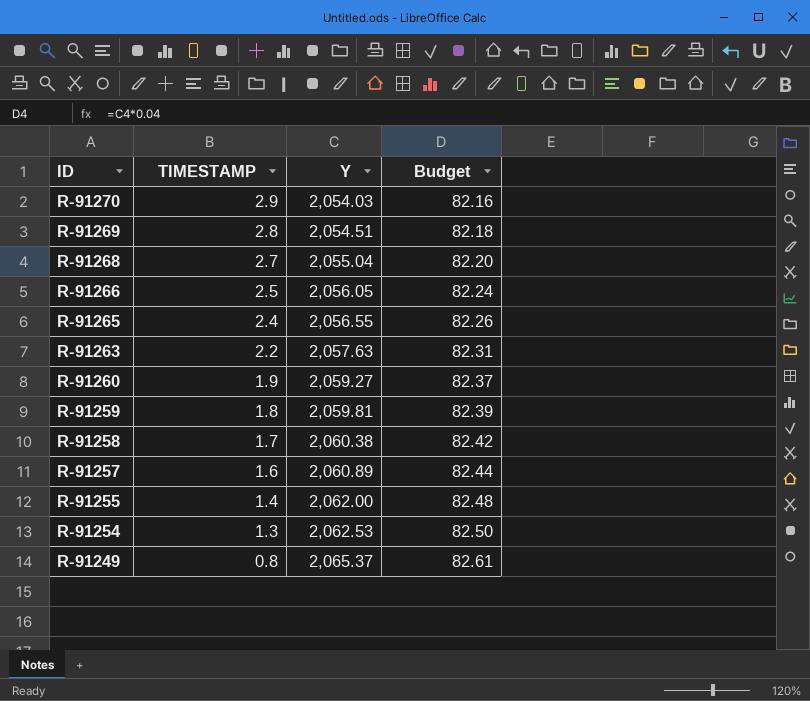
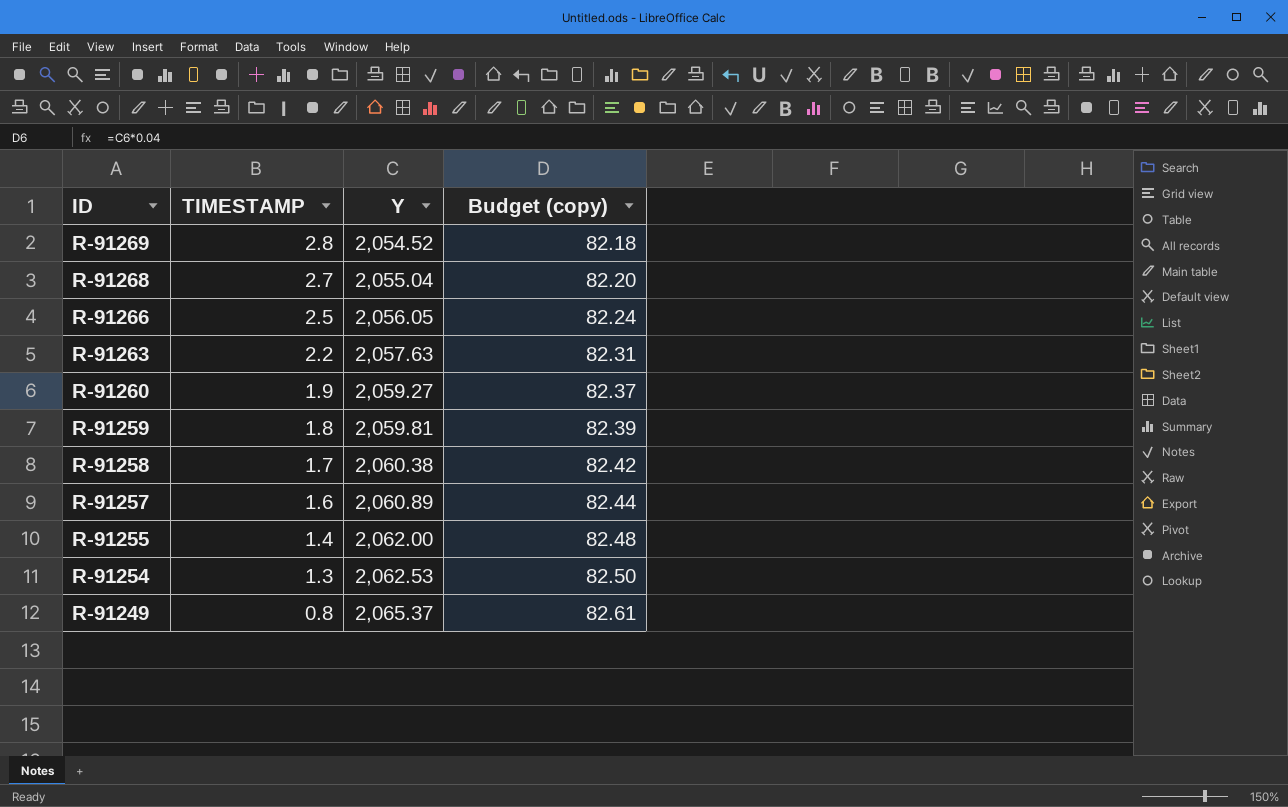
column name: Budget -> Budget (copy)
row R-91270: 2.9 | 2,054.03 | 82.16 -> none
row R-91265: 2.4 | 2,056.55 | 82.26 -> none
R-91269 | Y: 2,054.51 -> 2,054.52

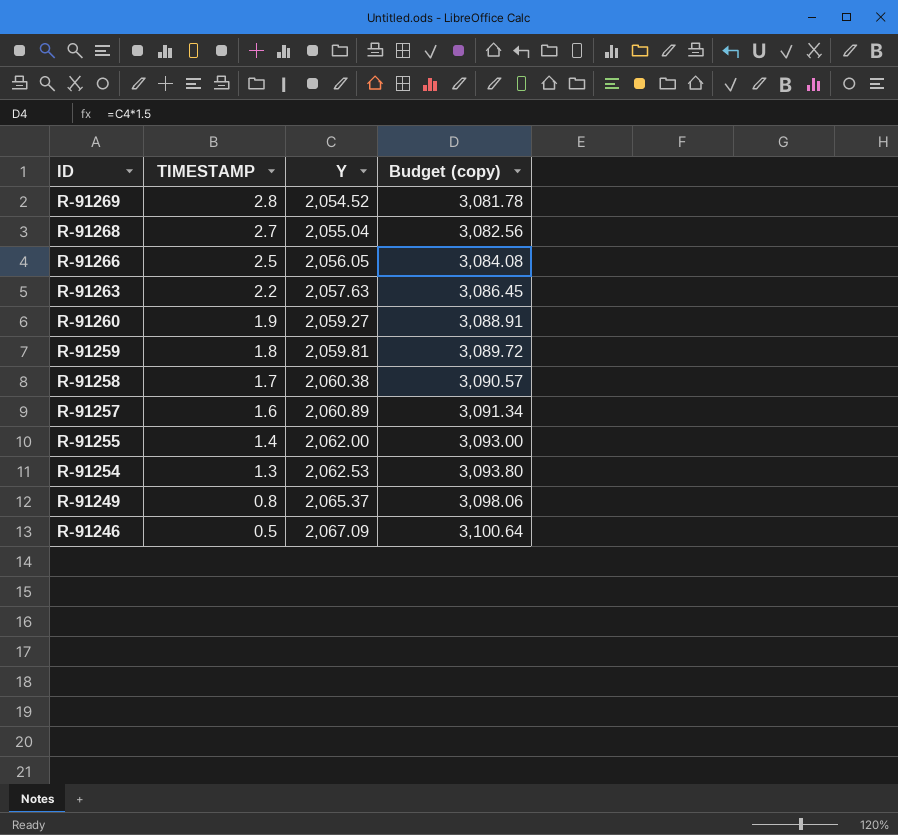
column Budget (copy) | formula: [Y] * 0.04 -> [Y] * 1.5
row R-91246: none -> 0.5 | 2,067.09 | 3,100.64

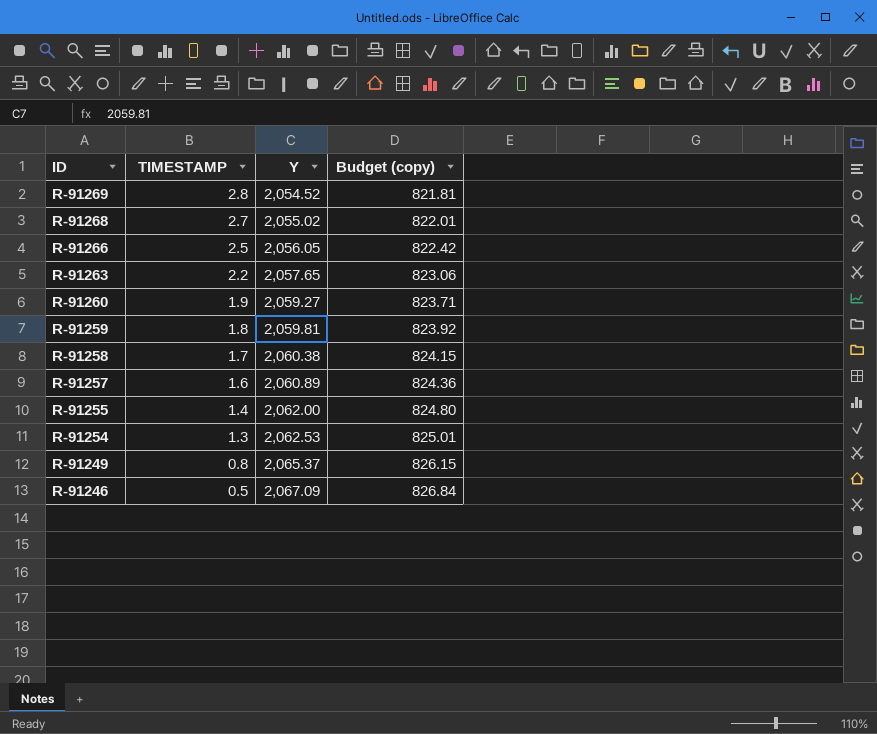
column Budget (copy) | formula: [Y] * 1.5 -> [Y] * 0.4
R-91268 | Y: 2,055.04 -> 2,055.02
R-91263 | Y: 2,057.63 -> 2,057.65

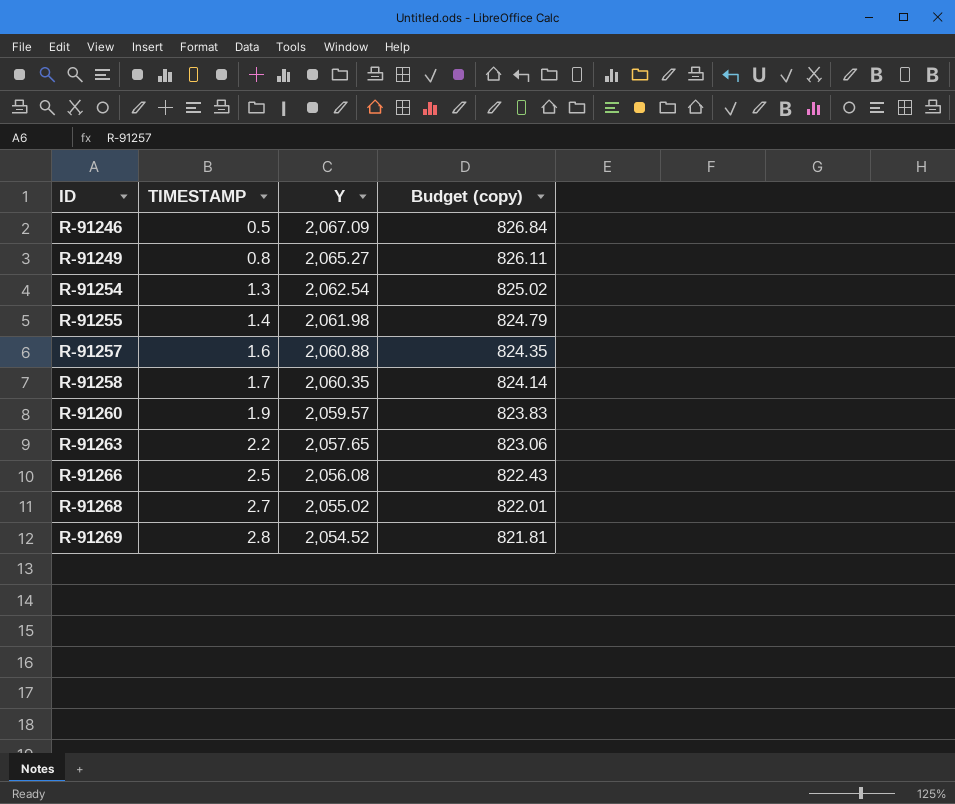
row order: ID descending -> ID ascending
row R-91259: 1.8 | 2,059.81 | 823.92 -> none
R-91249 | Y: 2,065.37 -> 2,065.27
R-91249 | Budget (copy): 826.15 -> 826.11
R-91254 | Y: 2,062.53 -> 2,062.54
R-91254 | Budget (copy): 825.01 -> 825.02
R-91255 | Y: 2,062.00 -> 2,061.98
R-91255 | Budget (copy): 824.80 -> 824.79
R-91257 | Y: 2,060.89 -> 2,060.88
R-91257 | Budget (copy): 824.36 -> 824.35
R-91258 | Y: 2,060.38 -> 2,060.35
R-91258 | Budget (copy): 824.15 -> 824.14
R-91260 | Y: 2,059.27 -> 2,059.57
R-91260 | Budget (copy): 823.71 -> 823.83
R-91266 | Y: 2,056.05 -> 2,056.08
R-91266 | Budget (copy): 822.42 -> 822.43

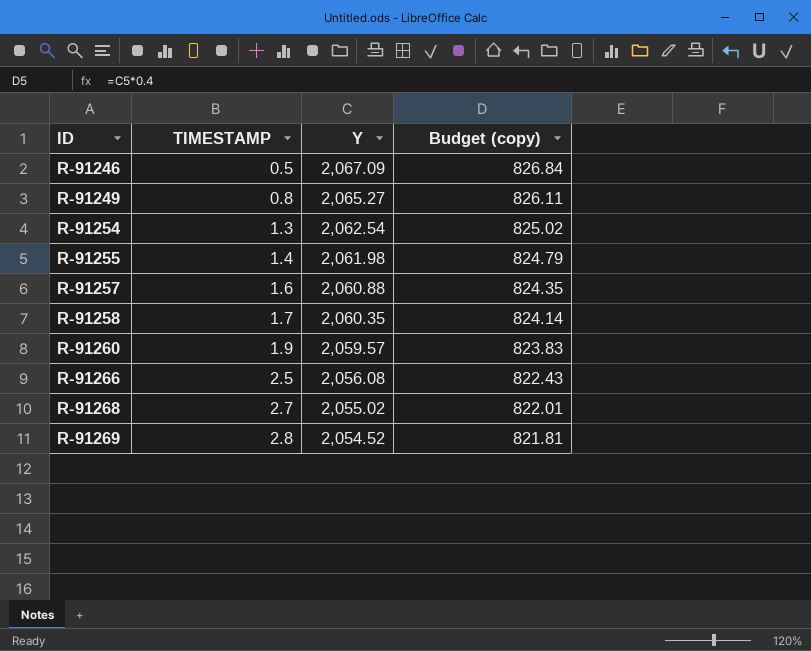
row R-91263: 2.2 | 2,057.65 | 823.06 -> none

